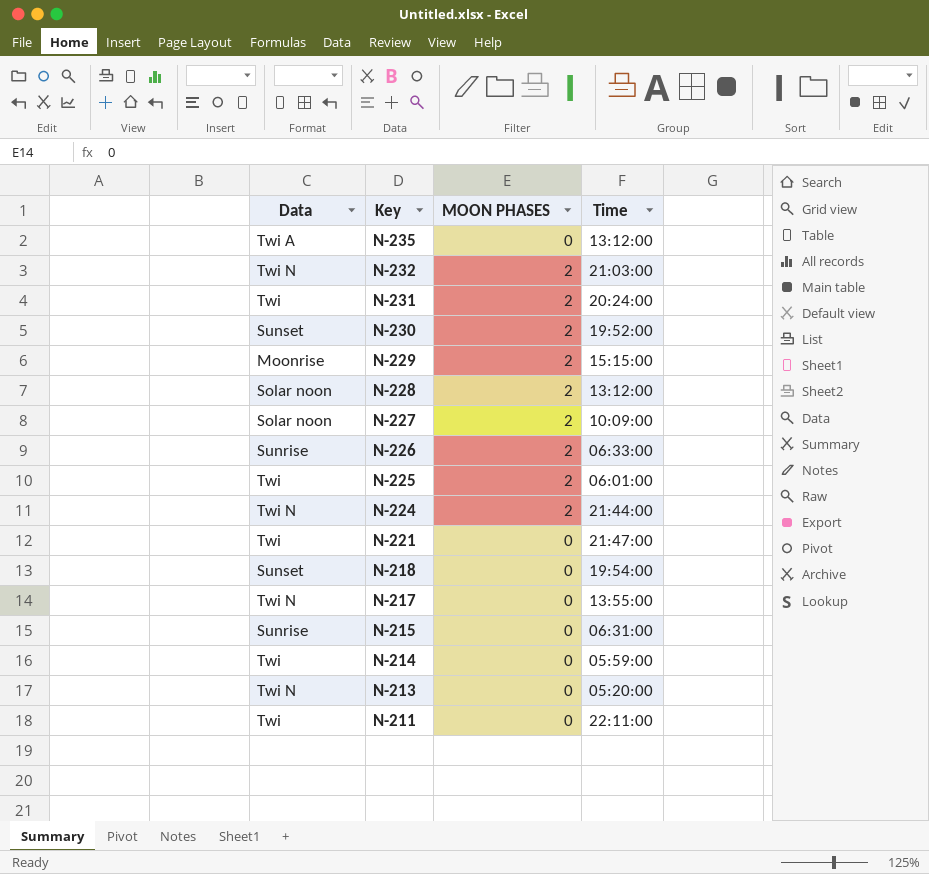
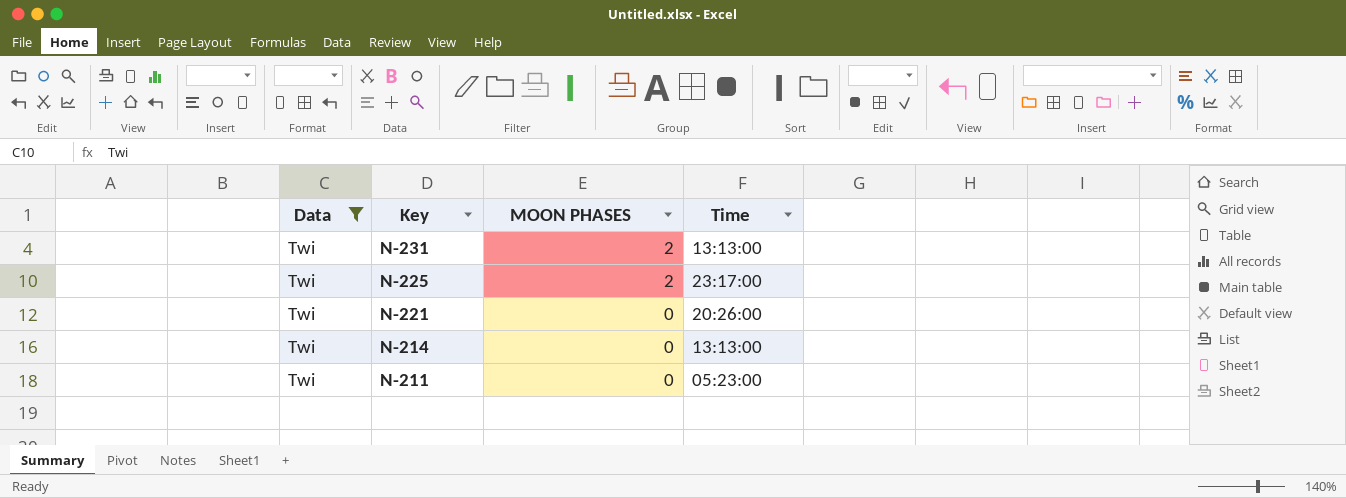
filter: none -> Data = Twi
N-231 | Time: 20:24:00 -> 13:13:00
N-225 | Time: 06:01:00 -> 23:17:00
N-221 | Time: 21:47:00 -> 20:26:00
N-214 | Time: 05:59:00 -> 13:13:00
N-211 | Time: 22:11:00 -> 05:23:00

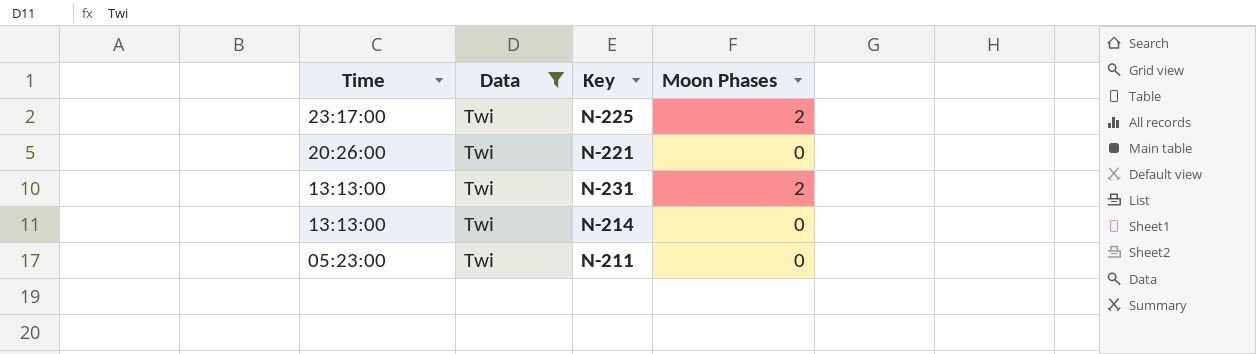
row order: Key descending -> Time descending
column Time | position: 4 -> 1
column name: MOON PHASES -> Moon Phases

